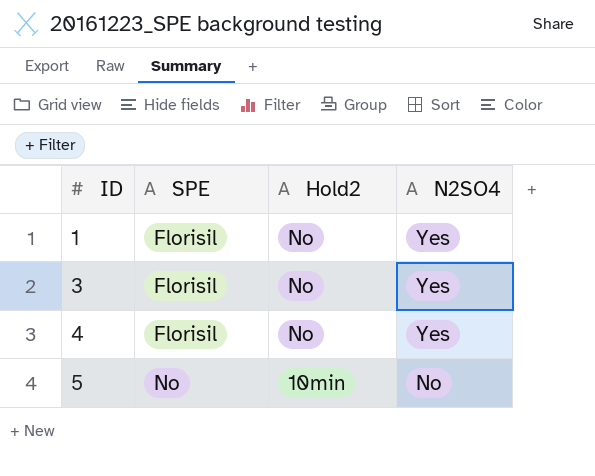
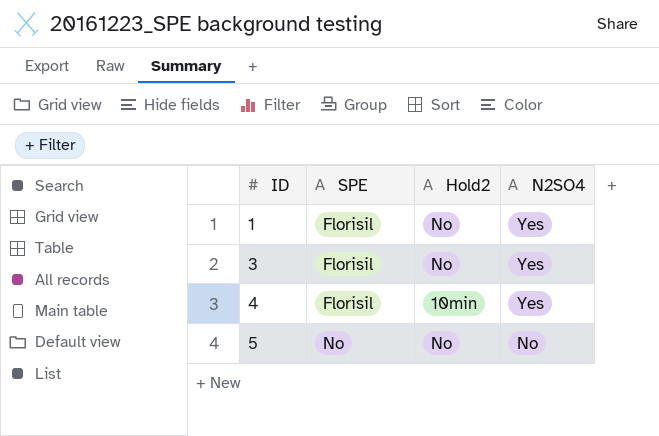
4 | Hold2: No -> 10min
5 | Hold2: 10min -> No

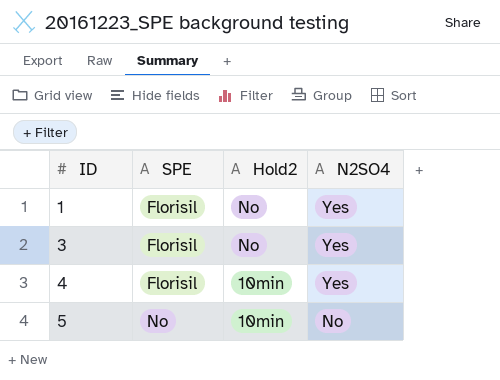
5 | Hold2: No -> 10min

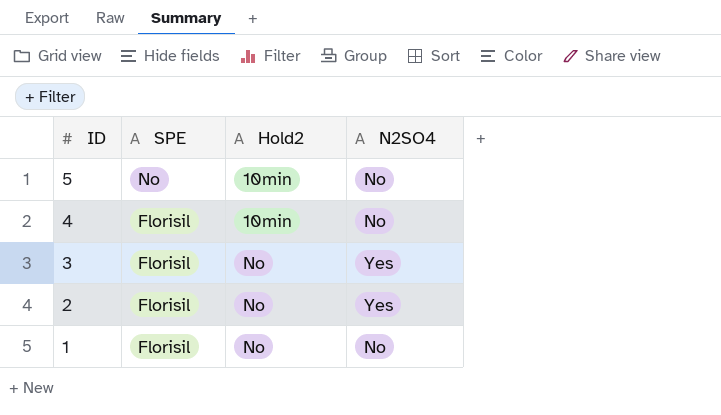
row order: ID ascending -> ID descending
4 | N2SO4: Yes -> No
row 2: none -> Florisil | No | Yes
1 | N2SO4: Yes -> No

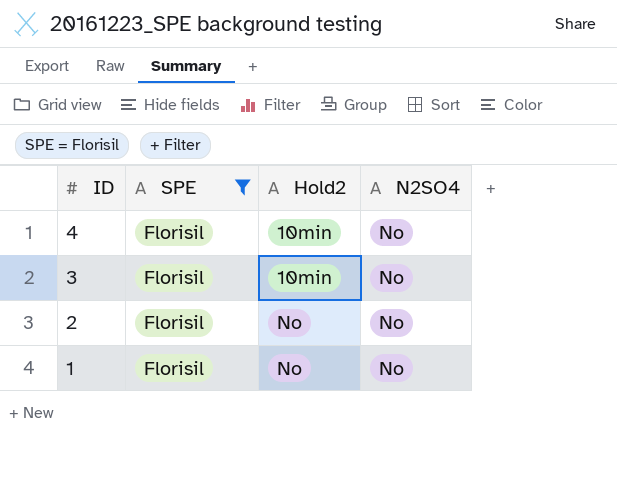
filter: none -> SPE = Florisil
3 | Hold2: No -> 10min
3 | N2SO4: Yes -> No
2 | N2SO4: Yes -> No

